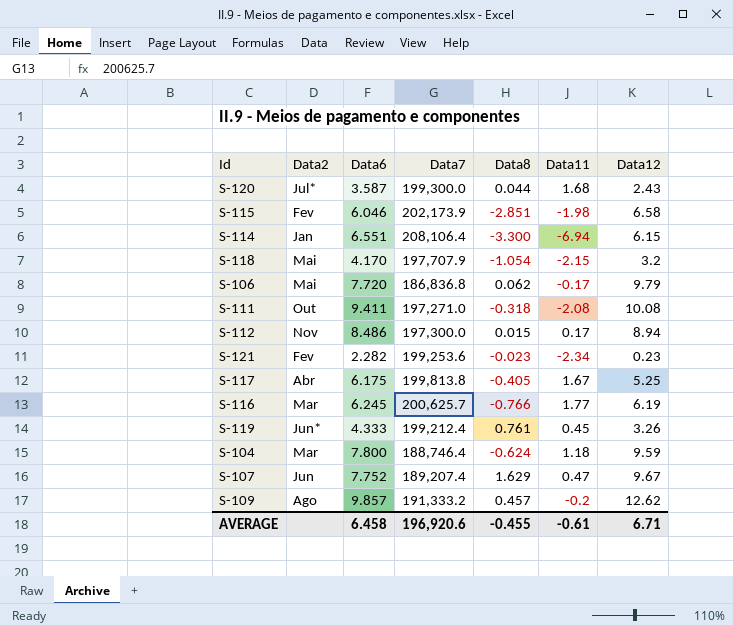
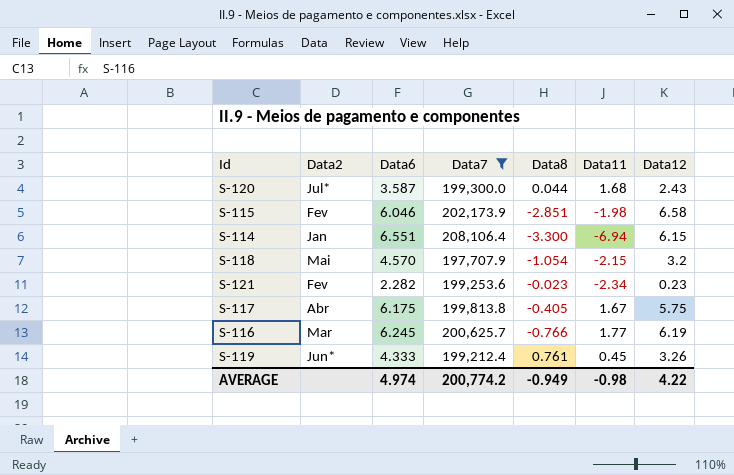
filter: none -> Data7 >= 197,707.9
S-118 | Data6: 4.170 -> 4.570
S-117 | Data12: 5.25 -> 5.75
AVERAGE | Data6: 6.458 -> 4.974
AVERAGE | Data7: 196,920.6 -> 200,774.2
AVERAGE | Data8: -0.455 -> -0.949
AVERAGE | Data11: -0.61 -> -0.98
AVERAGE | Data12: 6.71 -> 4.22

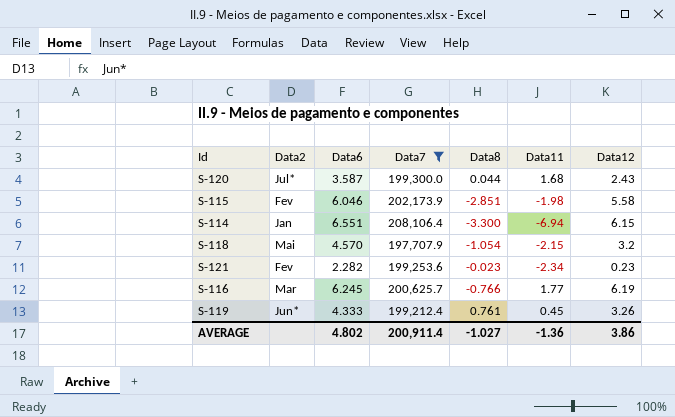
row S-117: Abr | 6.175 | 199,813.8 | -0.405 | 1.67 | 5.75 -> none
S-115 | Data12: 6.58 -> 5.58
AVERAGE | Data6: 4.974 -> 4.802
AVERAGE | Data7: 200,774.2 -> 200,911.4
AVERAGE | Data8: -0.949 -> -1.027
AVERAGE | Data11: -0.98 -> -1.36
AVERAGE | Data12: 4.22 -> 3.86

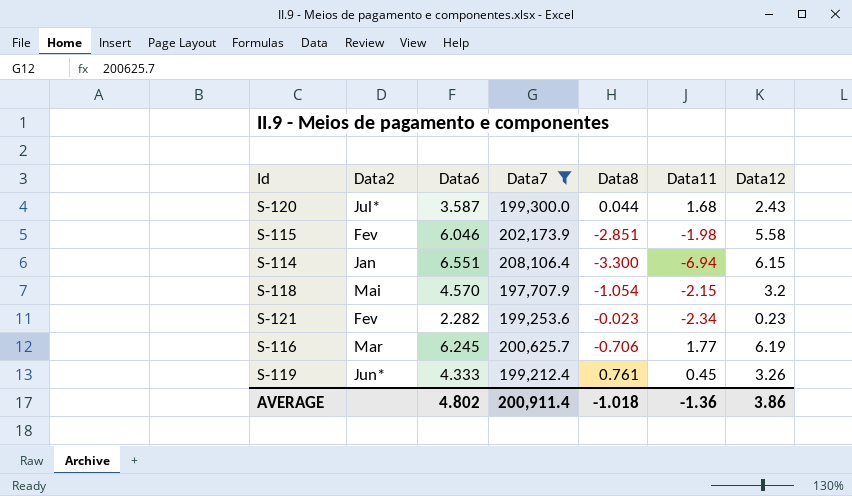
S-116 | Data8: -0.766 -> -0.706
AVERAGE | Data8: -1.027 -> -1.018

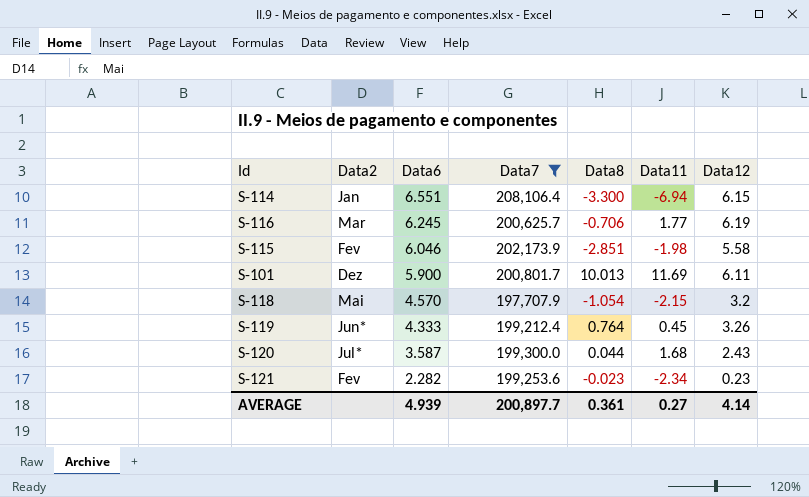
row order: none -> Data6 descending
row S-101: none -> Dez | 5.900 | 200,801.7 | 10.013 | 11.69 | 6.11
S-119 | Data8: 0.761 -> 0.764
AVERAGE | Data6: 4.802 -> 4.939
AVERAGE | Data7: 200,911.4 -> 200,897.7
AVERAGE | Data8: -1.018 -> 0.361
AVERAGE | Data11: -1.36 -> 0.27
AVERAGE | Data12: 3.86 -> 4.14

